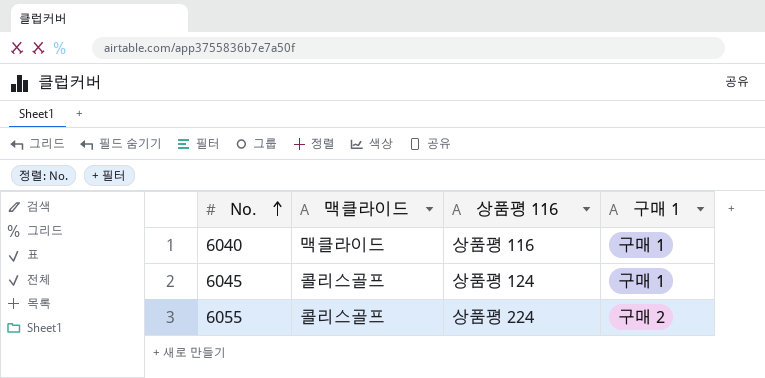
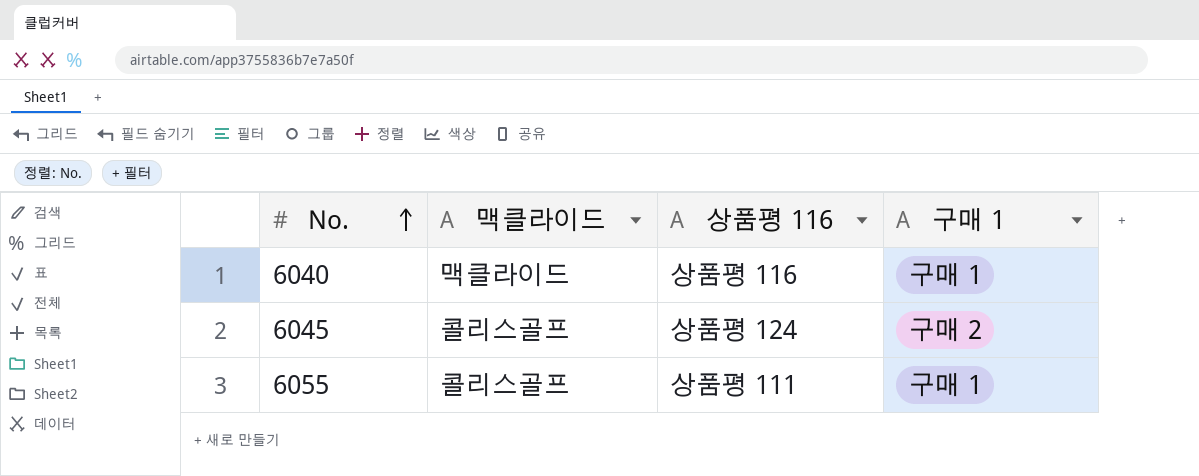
6045 | 구매 1: 구매 1 -> 구매 2
6055 | 상품평 116: 상품평 224 -> 상품평 111
6055 | 구매 1: 구매 2 -> 구매 1

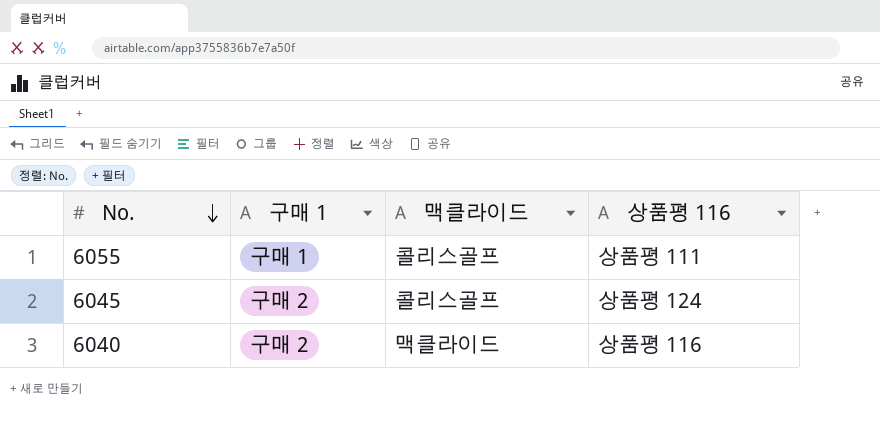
row order: No. ascending -> No. descending
column 구매 1 | position: 4 -> 2
6040 | 구매 1: 구매 1 -> 구매 2

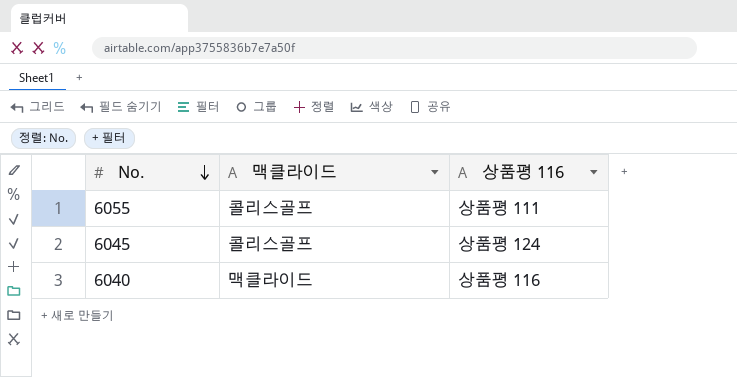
column 구매 1 | position: 2 -> none

